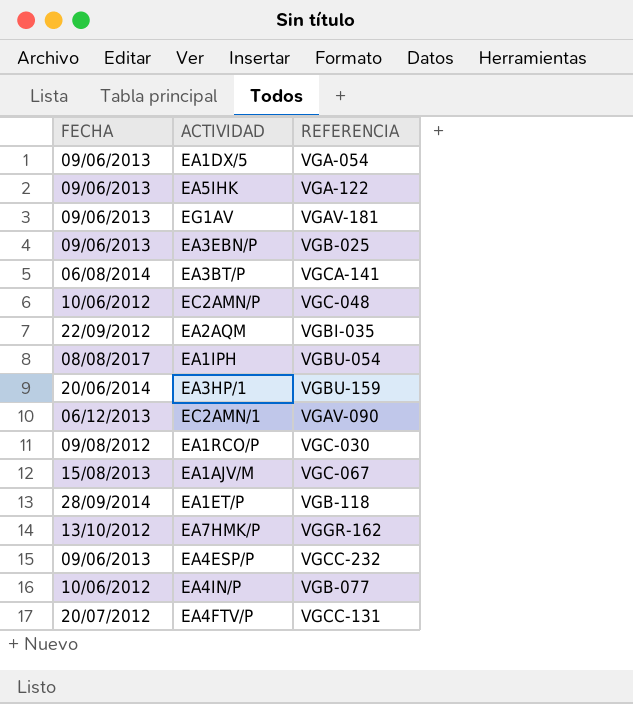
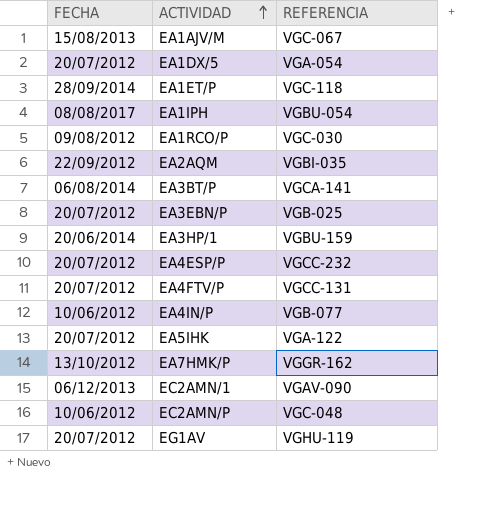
row order: none -> ACTIVIDAD ascending
EA1DX/5 | FECHA: 09/06/2013 -> 20/07/2012
EA1ET/P | REFERENCIA: VGB-118 -> VGC-118
EA3EBN/P | FECHA: 09/06/2013 -> 20/07/2012
EA4ESP/P | FECHA: 09/06/2013 -> 20/07/2012
EA5IHK | FECHA: 09/06/2013 -> 20/07/2012
EG1AV | FECHA: 09/06/2013 -> 20/07/2012
EG1AV | REFERENCIA: VGAV-181 -> VGHU-119

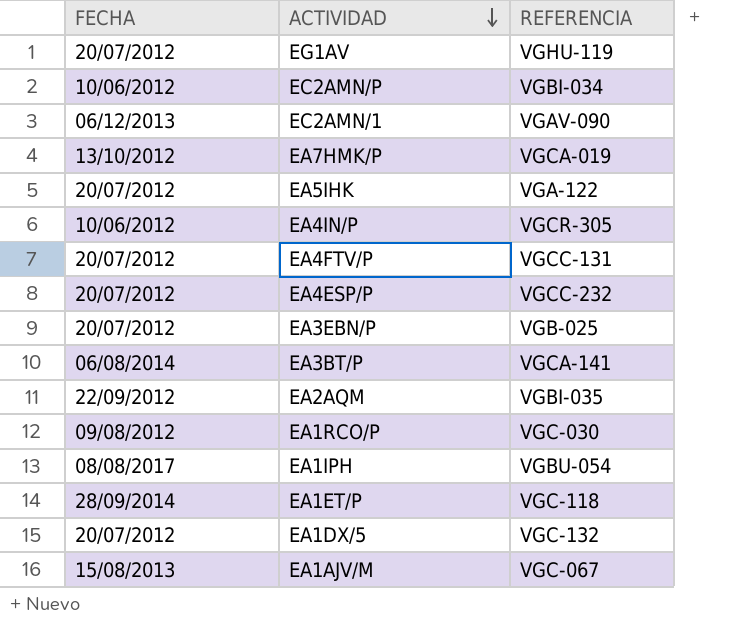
row order: ACTIVIDAD ascending -> ACTIVIDAD descending
row EA3HP/1: 20/06/2014 | VGBU-159 -> none
EC2AMN/P | REFERENCIA: VGC-048 -> VGBI-034
EA7HMK/P | REFERENCIA: VGGR-162 -> VGCA-019
EA4IN/P | REFERENCIA: VGB-077 -> VGCR-305
EA1DX/5 | REFERENCIA: VGA-054 -> VGC-132

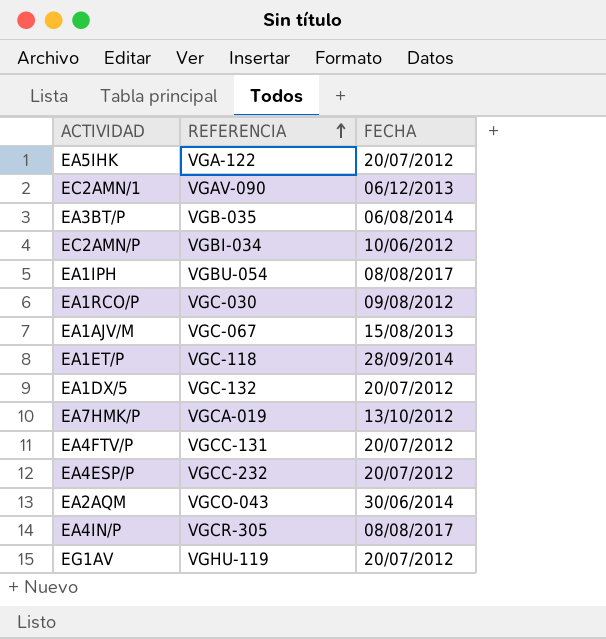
row order: ACTIVIDAD descending -> REFERENCIA ascending
column FECHA | position: 1 -> 3
row EA3EBN/P: 20/07/2012 | VGB-025 -> none
EA3BT/P | REFERENCIA: VGCA-141 -> VGB-035
EA2AQM | REFERENCIA: VGBI-035 -> VGCO-043
EA2AQM | FECHA: 22/09/2012 -> 30/06/2014
EA4IN/P | FECHA: 10/06/2012 -> 08/08/2017

